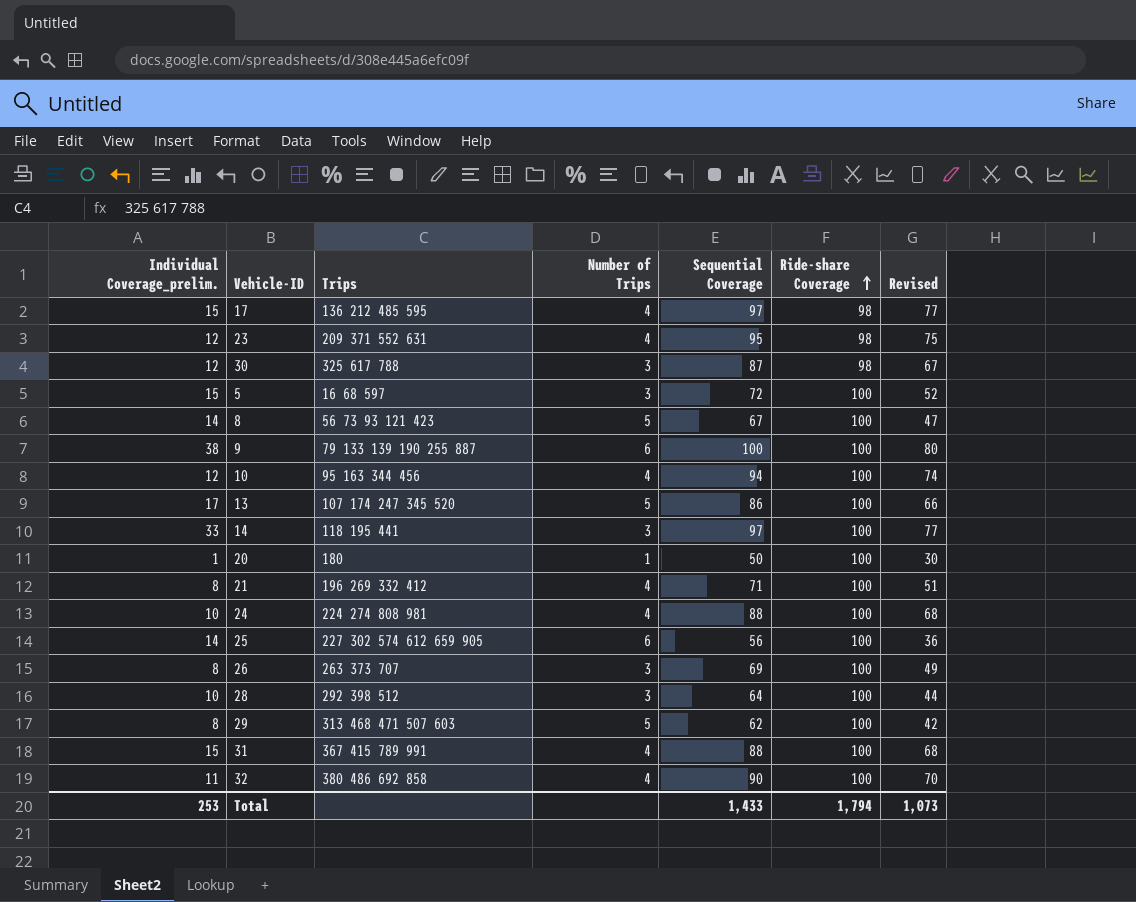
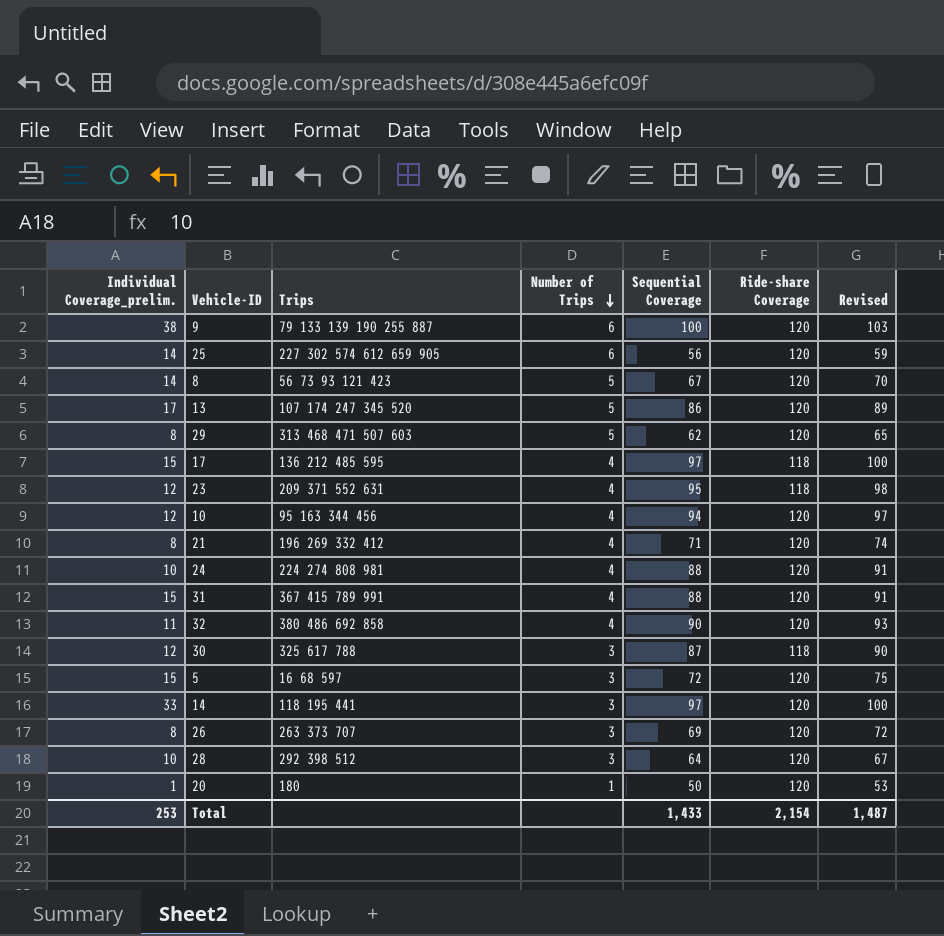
row order: Ride-share Coverage ascending -> Number of Trips descending
column Revised | formula: [Sequential Coverage] - 20 -> [Sequential Coverage] + 3
9 | Ride-share Coverage: 100 -> 120
25 | Ride-share Coverage: 100 -> 120
8 | Ride-share Coverage: 100 -> 120
13 | Ride-share Coverage: 100 -> 120
29 | Ride-share Coverage: 100 -> 120
17 | Ride-share Coverage: 98 -> 118
23 | Ride-share Coverage: 98 -> 118
10 | Ride-share Coverage: 100 -> 120
21 | Ride-share Coverage: 100 -> 120
24 | Ride-share Coverage: 100 -> 120
31 | Ride-share Coverage: 100 -> 120
32 | Ride-share Coverage: 100 -> 120
30 | Ride-share Coverage: 98 -> 118
5 | Ride-share Coverage: 100 -> 120
14 | Ride-share Coverage: 100 -> 120
26 | Ride-share Coverage: 100 -> 120
28 | Ride-share Coverage: 100 -> 120
20 | Ride-share Coverage: 100 -> 120
Total | Ride-share Coverage: 1,794 -> 2,154
Total | Revised: 1,073 -> 1,487

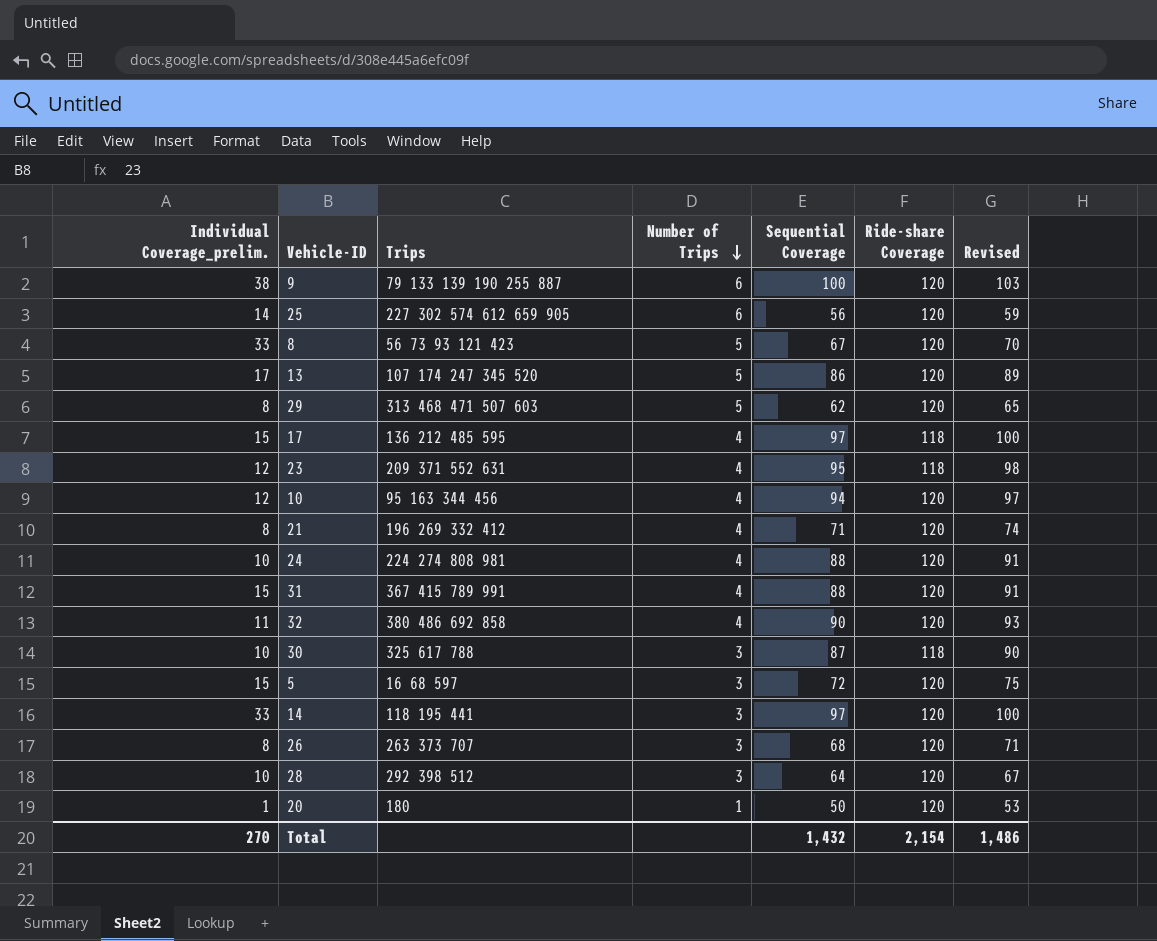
8 | Individual Coverage_prelim.: 14 -> 33
30 | Individual Coverage_prelim.: 12 -> 10
26 | Sequential Coverage: 69 -> 68
26 | Revised: 72 -> 71
Total | Individual Coverage_prelim.: 253 -> 270
Total | Sequential Coverage: 1,433 -> 1,432
Total | Revised: 1,487 -> 1,486

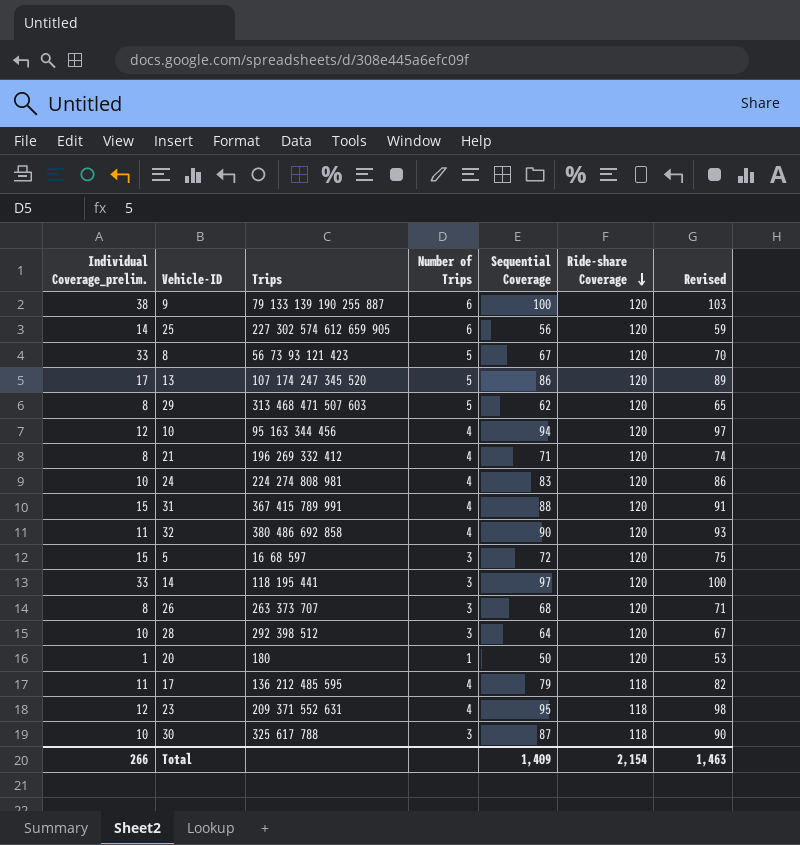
row order: Number of Trips descending -> Ride-share Coverage descending
24 | Sequential Coverage: 88 -> 83
24 | Revised: 91 -> 86
17 | Individual Coverage_prelim.: 15 -> 11
17 | Sequential Coverage: 97 -> 79
17 | Revised: 100 -> 82
Total | Individual Coverage_prelim.: 270 -> 266
Total | Sequential Coverage: 1,432 -> 1,409
Total | Revised: 1,486 -> 1,463

